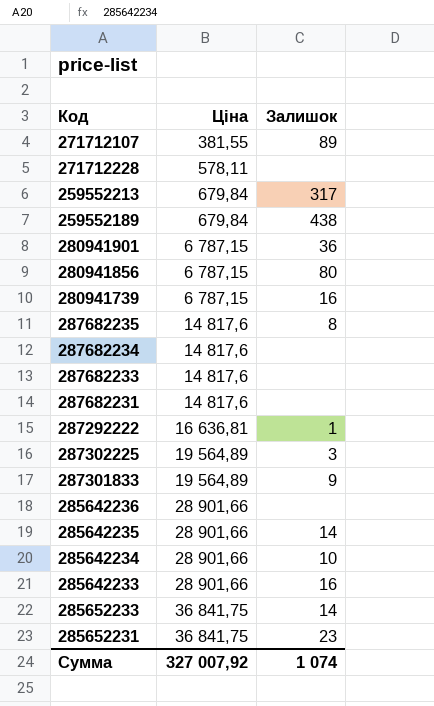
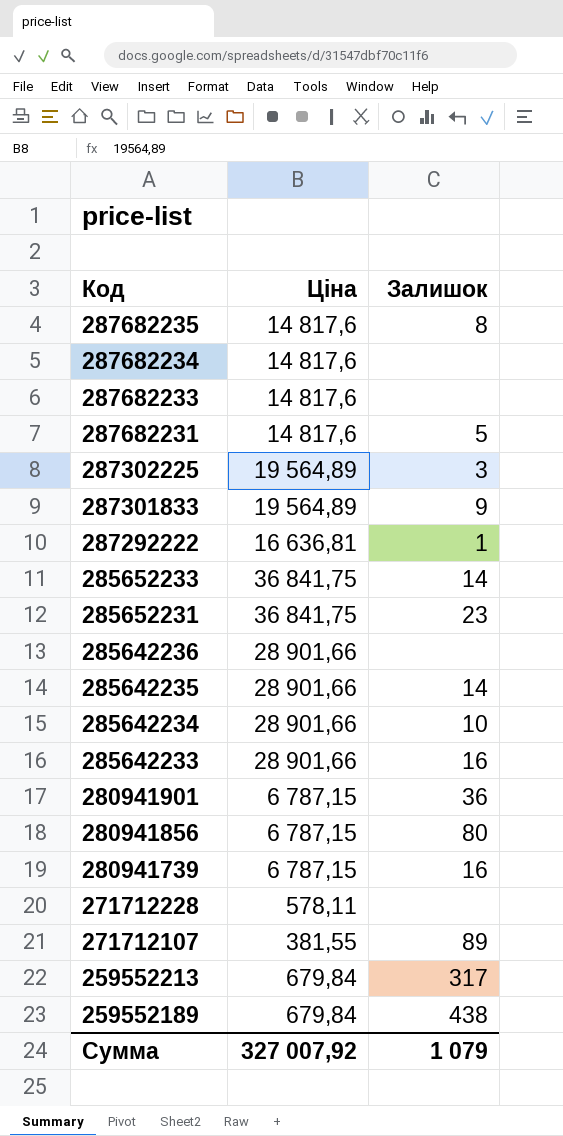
row order: Ціна ascending -> Код descending
287682231 | Залишок: none -> 5
Сумма | Залишок: 1 074 -> 1 079

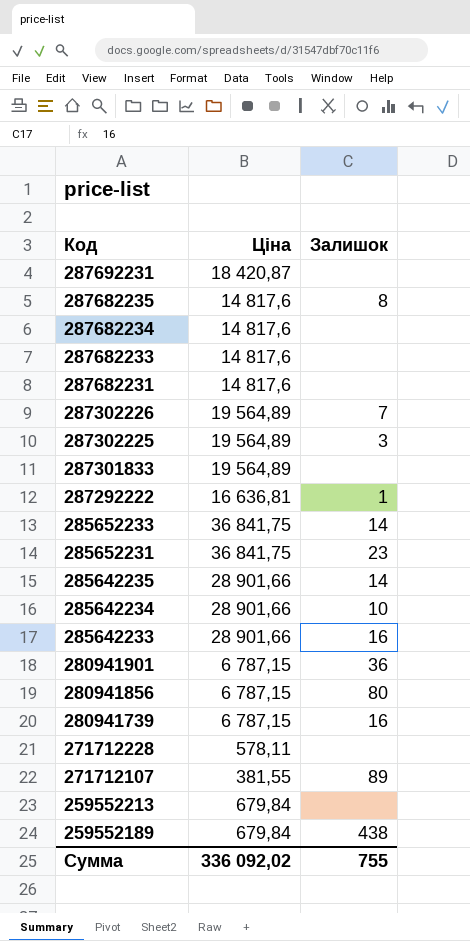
row 285642236: 28 901,66 | none -> none
row 287692231: none -> 18 420,87 | none
287682231 | Залишок: 5 -> none
row 287302226: none -> 19 564,89 | 7
287301833 | Залишок: 9 -> none
259552213 | Залишок: 317 -> none
Сумма | Ціна: 327 007,92 -> 336 092,02
Сумма | Залишок: 1 079 -> 755

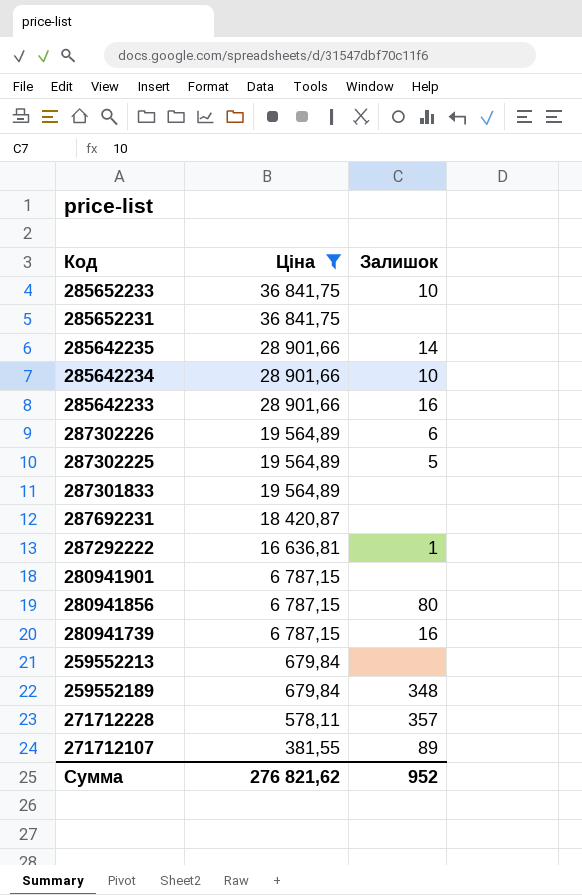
filter: none -> Ціна != 14 817,6
row order: Код descending -> Ціна descending
285652233 | Залишок: 14 -> 10
285652231 | Залишок: 23 -> none
287302226 | Залишок: 7 -> 6
287302225 | Залишок: 3 -> 5
280941901 | Залишок: 36 -> none
259552189 | Залишок: 438 -> 348
271712228 | Залишок: none -> 357
Сумма | Ціна: 336 092,02 -> 276 821,62
Сумма | Залишок: 755 -> 952

